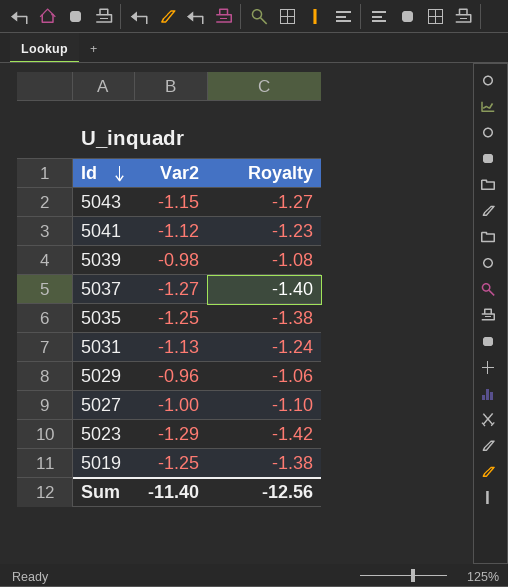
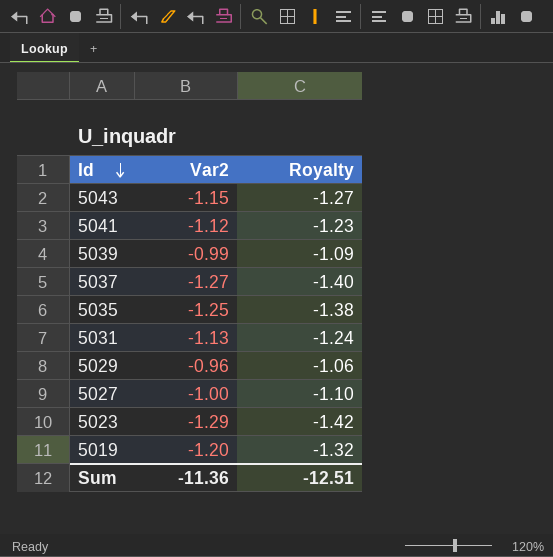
5039 | Var2: -0.98 -> -0.99
5039 | Royalty: -1.08 -> -1.09
5019 | Var2: -1.25 -> -1.20
5019 | Royalty: -1.38 -> -1.32
Sum | Var2: -11.40 -> -11.36
Sum | Royalty: -12.56 -> -12.51

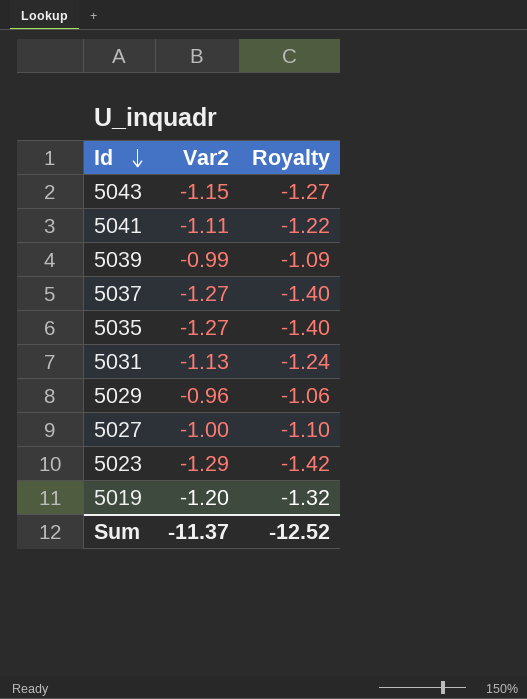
5041 | Var2: -1.12 -> -1.11
5041 | Royalty: -1.23 -> -1.22
5035 | Var2: -1.25 -> -1.27
5035 | Royalty: -1.38 -> -1.40
Sum | Var2: -11.36 -> -11.37
Sum | Royalty: -12.51 -> -12.52

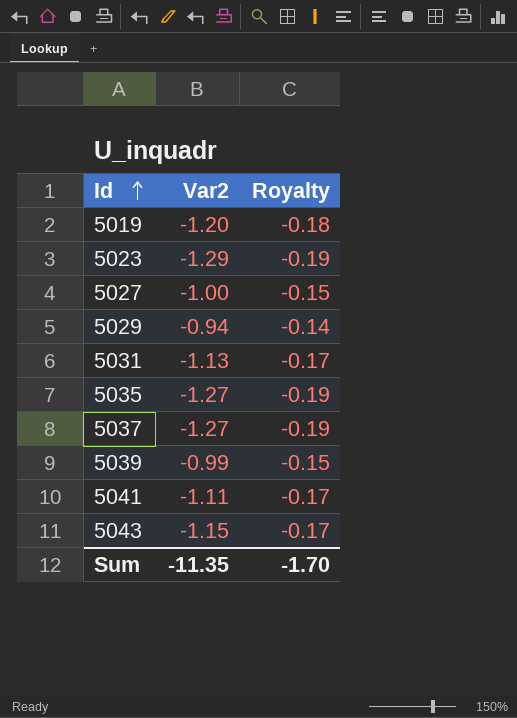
row order: Id descending -> Id ascending
column Royalty | formula: [Var2] * 1.1 -> [Var2] * 0.15
5029 | Var2: -0.96 -> -0.94
Sum | Var2: -11.37 -> -11.35
Sum | Royalty: -12.52 -> -1.70

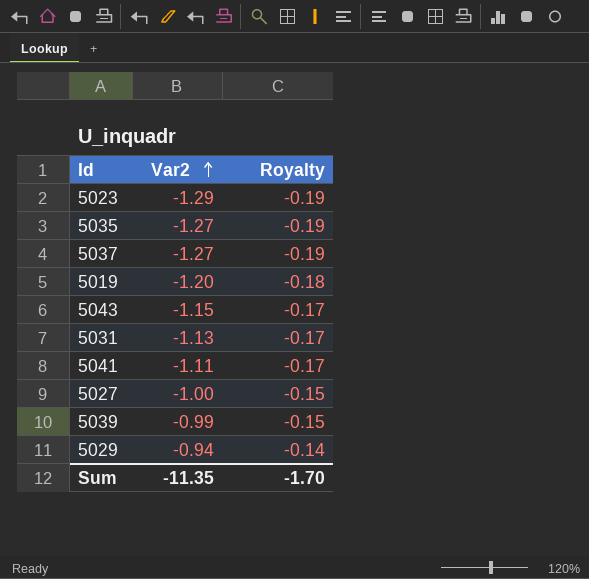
row order: Id ascending -> Var2 ascending

